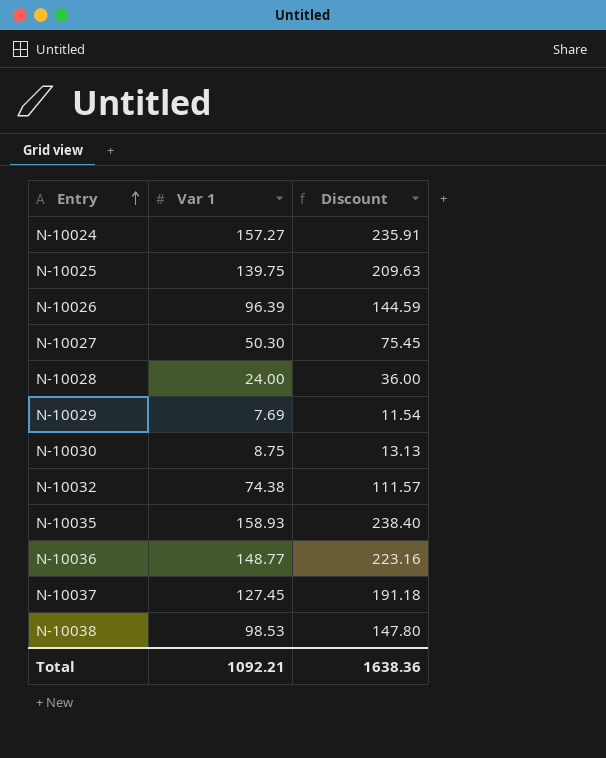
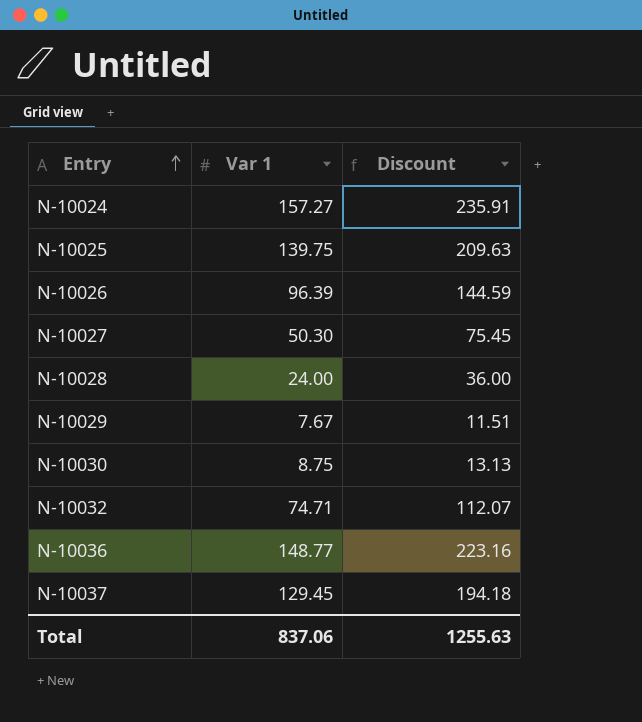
row N-10035: 158.93 | 238.40 -> none
row N-10038: 98.53 | 147.80 -> none
N-10029 | Var 1: 7.69 -> 7.67
N-10029 | Discount: 11.54 -> 11.51
N-10032 | Var 1: 74.38 -> 74.71
N-10032 | Discount: 111.57 -> 112.07
N-10037 | Var 1: 127.45 -> 129.45
N-10037 | Discount: 191.18 -> 194.18
Total | Var 1: 1092.21 -> 837.06
Total | Discount: 1638.36 -> 1255.63

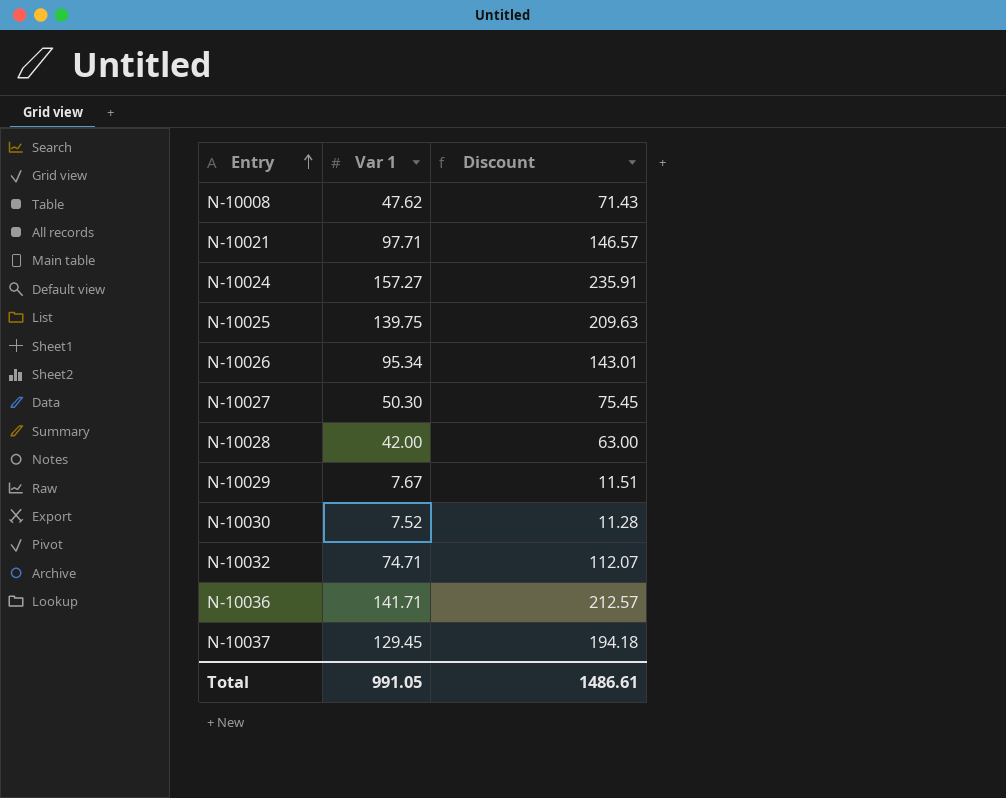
row N-10008: none -> 47.62 | 71.43
row N-10021: none -> 97.71 | 146.57
N-10026 | Var 1: 96.39 -> 95.34
N-10026 | Discount: 144.59 -> 143.01
N-10028 | Var 1: 24.00 -> 42.00
N-10028 | Discount: 36.00 -> 63.00
N-10030 | Var 1: 8.75 -> 7.52
N-10030 | Discount: 13.13 -> 11.28
N-10036 | Var 1: 148.77 -> 141.71
N-10036 | Discount: 223.16 -> 212.57
Total | Var 1: 837.06 -> 991.05
Total | Discount: 1255.63 -> 1486.61

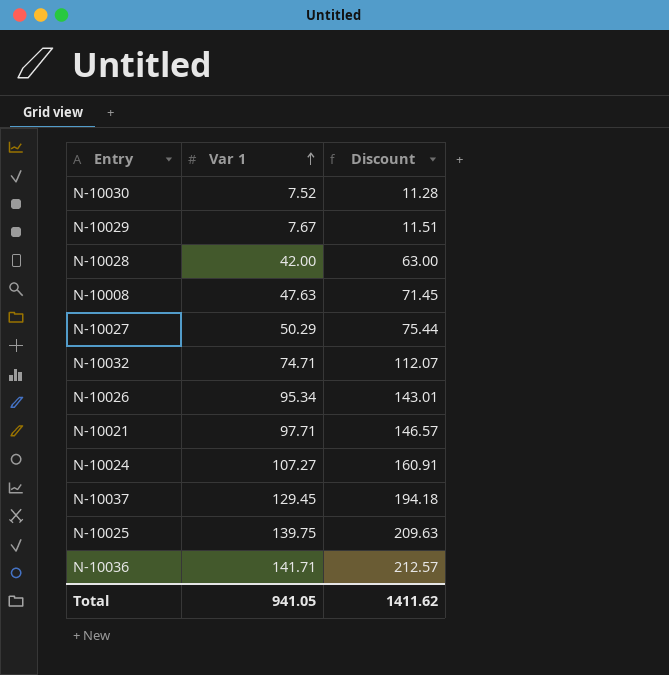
row order: Entry ascending -> Var 1 ascending
N-10008 | Var 1: 47.62 -> 47.63
N-10008 | Discount: 71.43 -> 71.45
N-10027 | Var 1: 50.30 -> 50.29
N-10027 | Discount: 75.45 -> 75.44
N-10024 | Var 1: 157.27 -> 107.27
N-10024 | Discount: 235.91 -> 160.91
Total | Var 1: 991.05 -> 941.05
Total | Discount: 1486.61 -> 1411.62

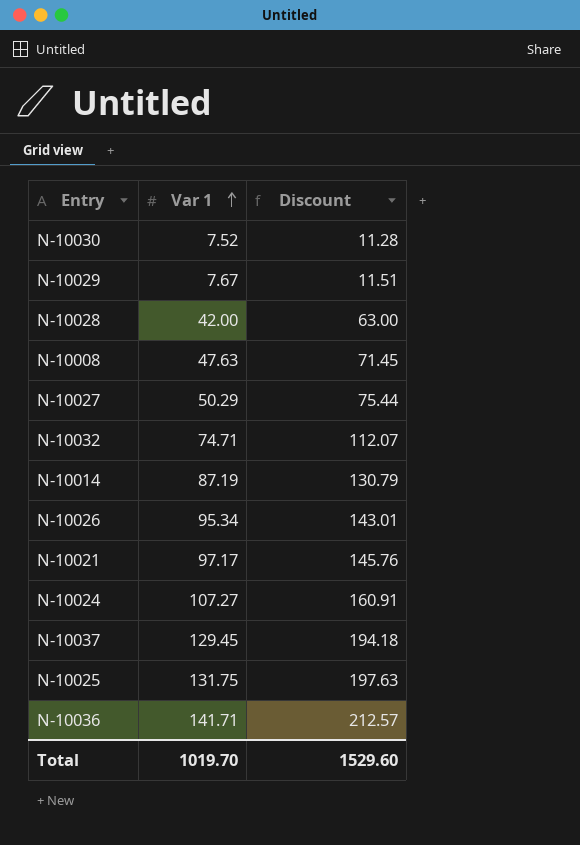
row N-10014: none -> 87.19 | 130.79
N-10021 | Var 1: 97.71 -> 97.17
N-10021 | Discount: 146.57 -> 145.76
N-10025 | Var 1: 139.75 -> 131.75
N-10025 | Discount: 209.63 -> 197.63
Total | Var 1: 941.05 -> 1019.70
Total | Discount: 1411.62 -> 1529.60

